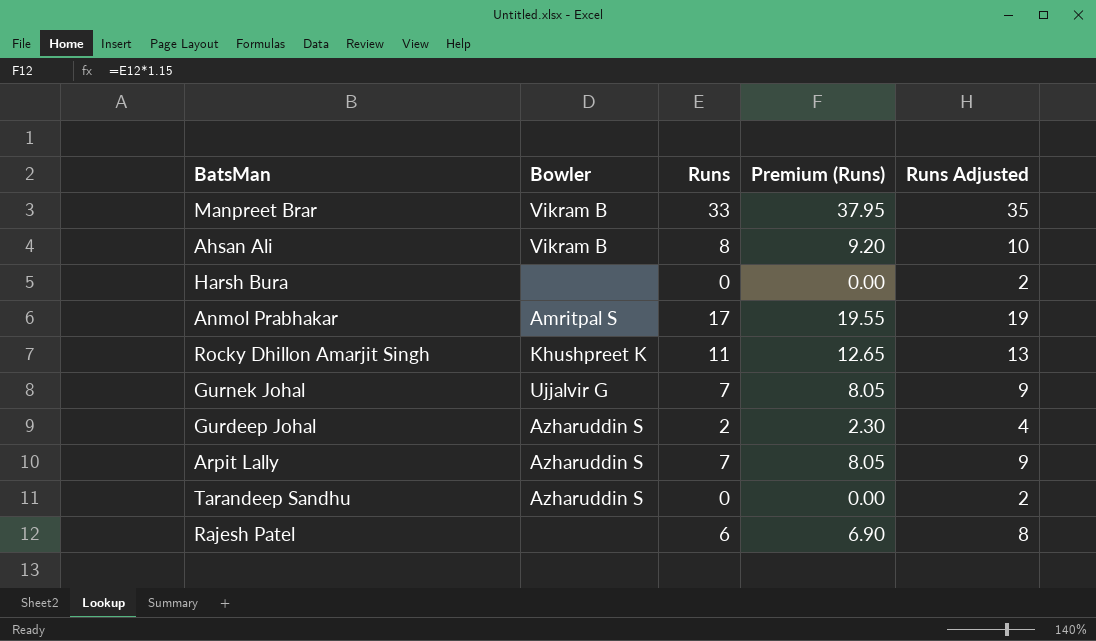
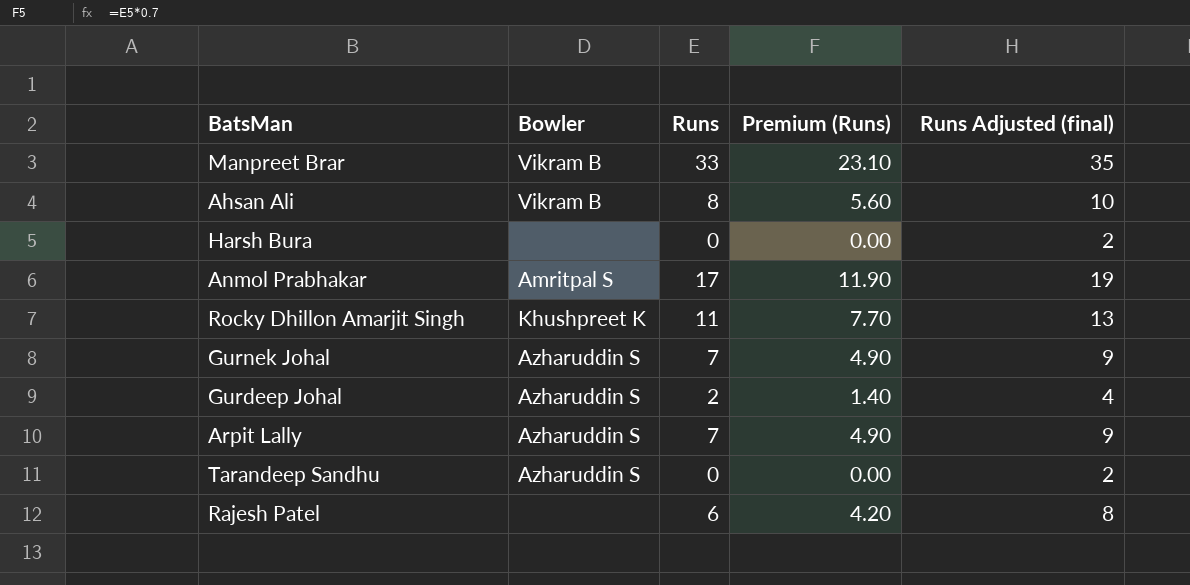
column Premium (Runs) | formula: [Runs] * 1.15 -> [Runs] * 0.7
column name: Runs Adjusted -> Runs Adjusted (final)
Gurnek Johal | Bowler: Ujjalvir G -> Azharuddin S

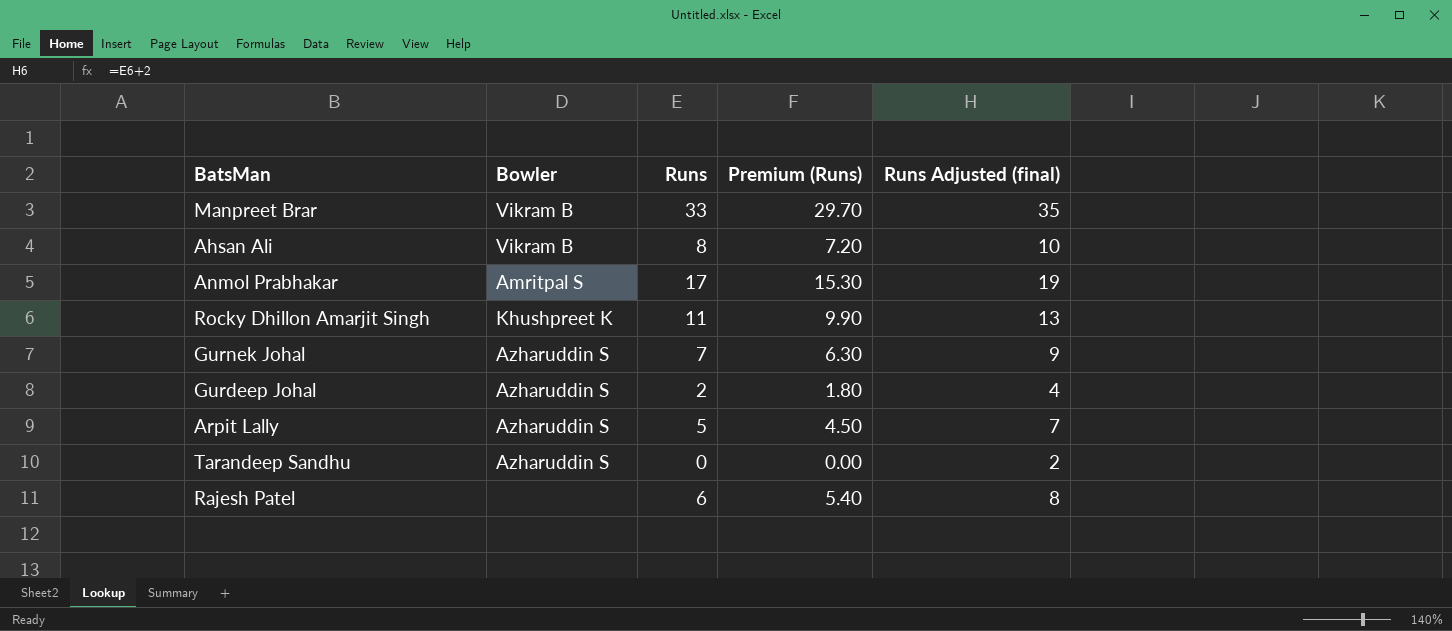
column Premium (Runs) | formula: [Runs] * 0.7 -> [Runs] * 0.9
row Harsh Bura: none | 0 | 0.00 | 2 -> none
Arpit Lally | Runs: 7 -> 5
Arpit Lally | Runs Adjusted (final): 9 -> 7

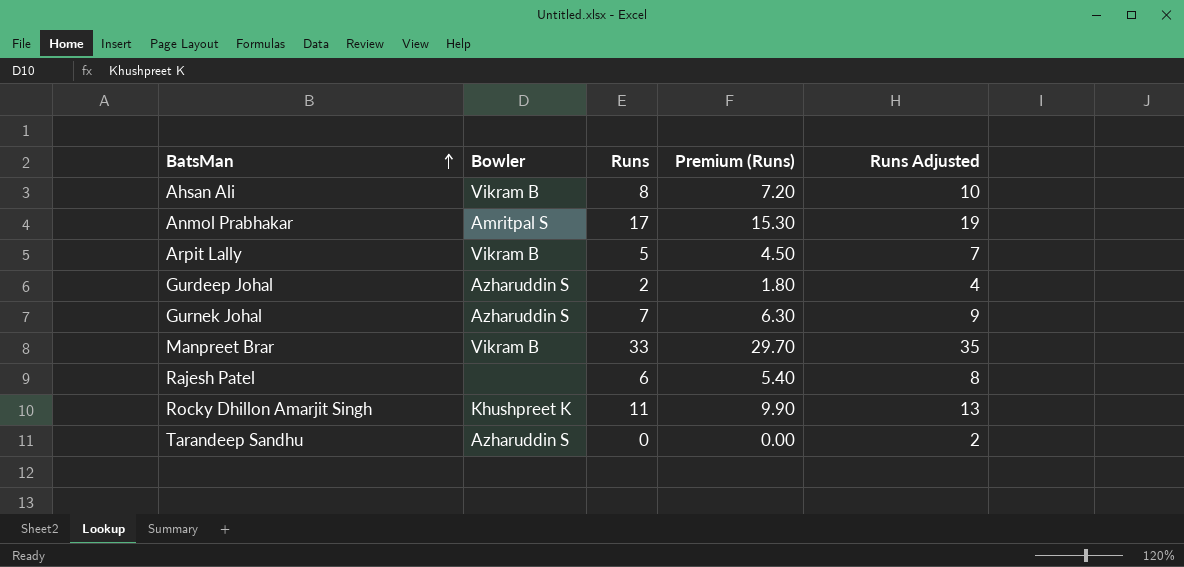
row order: none -> BatsMan ascending
column name: Runs Adjusted (final) -> Runs Adjusted
Arpit Lally | Bowler: Azharuddin S -> Vikram B

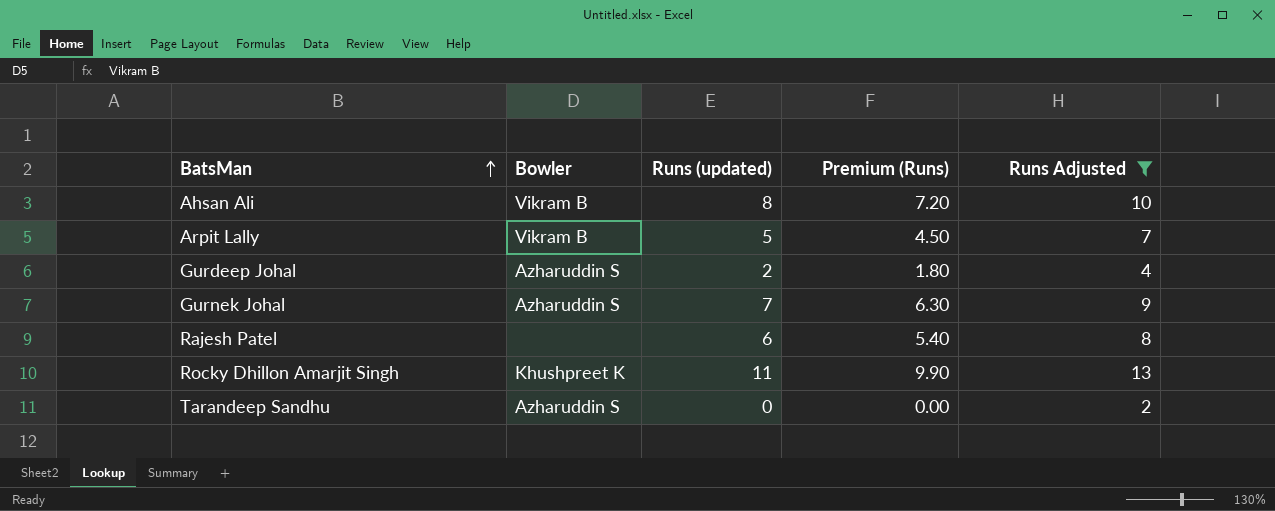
filter: none -> Runs Adjusted <= 13
column name: Runs -> Runs (updated)

